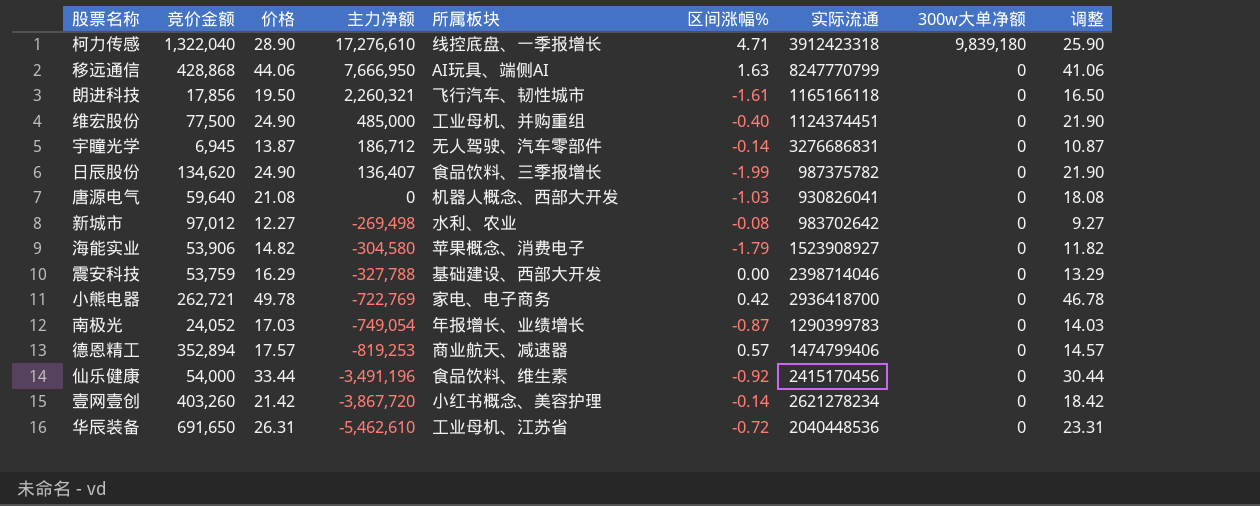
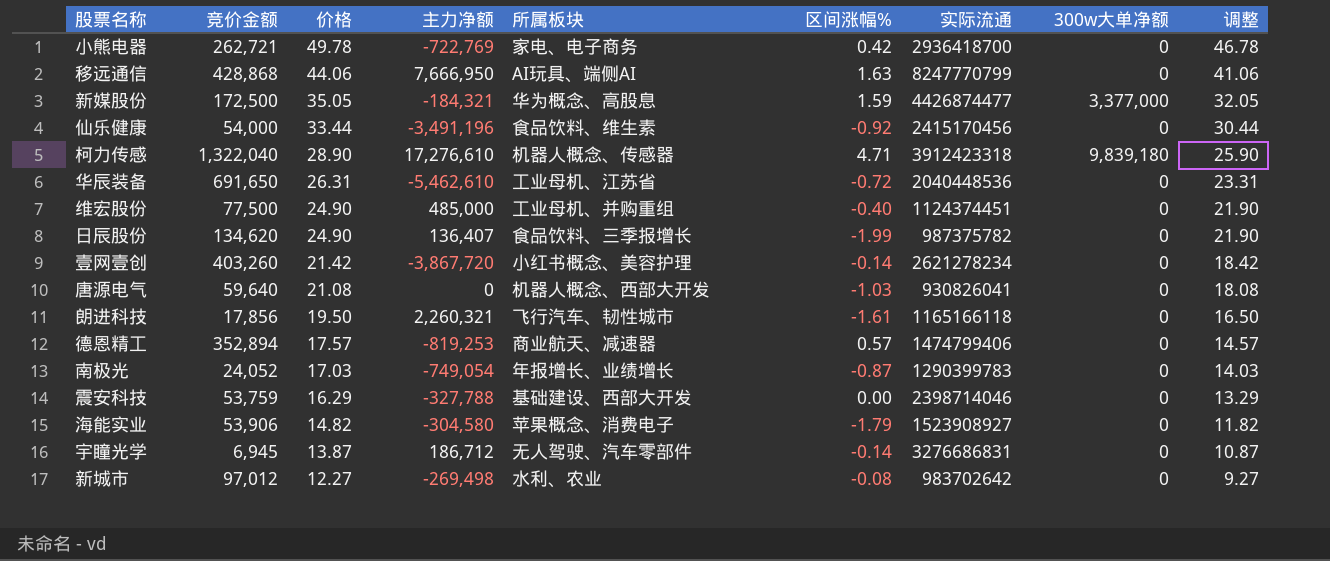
row order: 主力净额 descending -> 价格 descending
row 新媒股份: none -> 172,500 | 35.05 | -184,321 | 华为概念、高股息 | 1.59 | 4426874477 | 3,377,000 | 32.05
柯力传感 | 所属板块: 线控底盘、一季报增长 -> 机器人概念、传感器

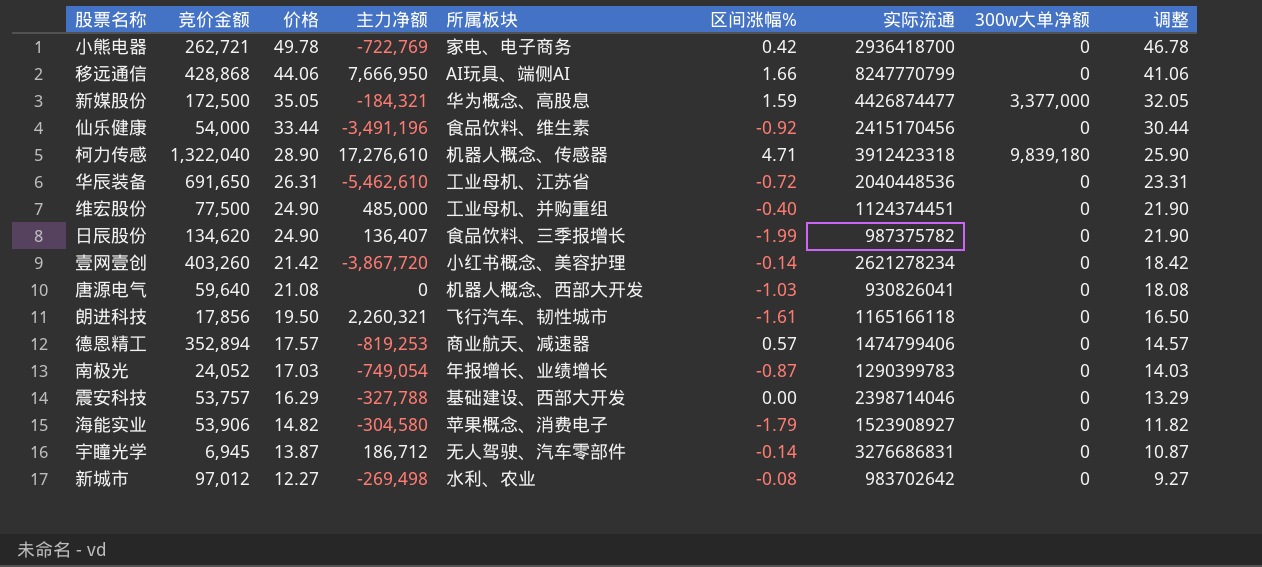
移远通信 | 区间涨幅%: 1.63 -> 1.66
震安科技 | 竞价金额: 53,759 -> 53,757

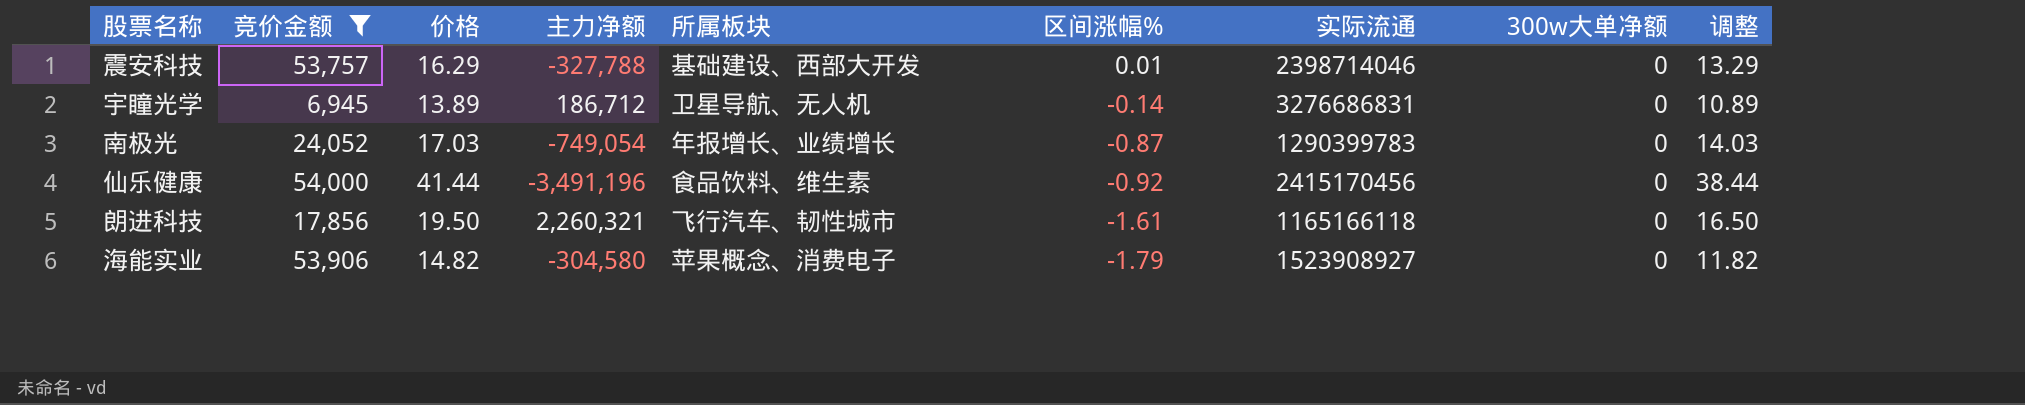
filter: none -> 竞价金额 <= 54,000
row order: 价格 descending -> 区间涨幅% descending
震安科技 | 区间涨幅%: 0.00 -> 0.01
宇瞳光学 | 价格: 13.87 -> 13.89
宇瞳光学 | 所属板块: 无人驾驶、汽车零部件 -> 卫星导航、无人机
宇瞳光学 | 调整: 10.87 -> 10.89
仙乐健康 | 价格: 33.44 -> 41.44
仙乐健康 | 调整: 30.44 -> 38.44

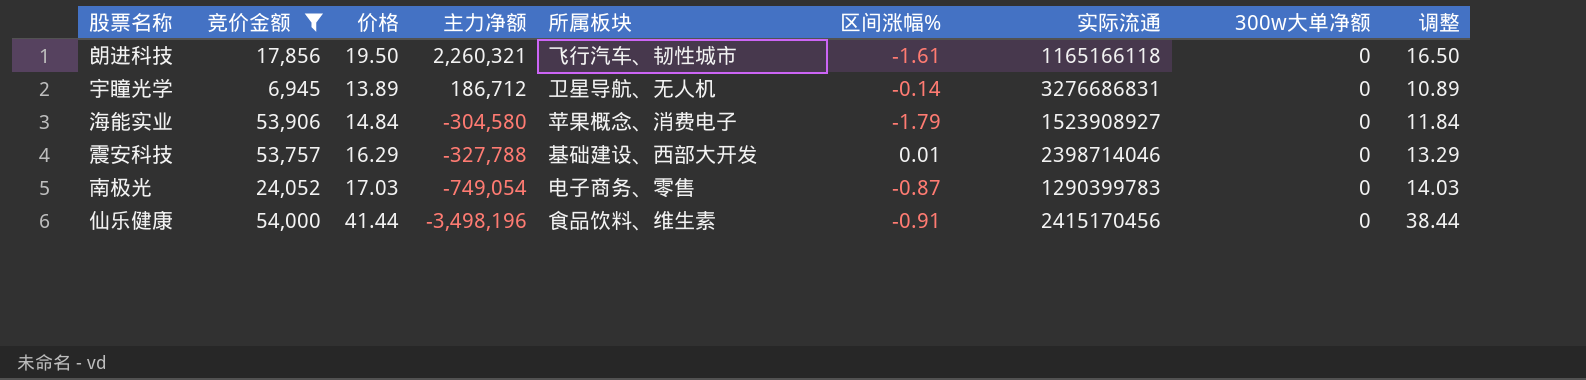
row order: 区间涨幅% descending -> 主力净额 descending
海能实业 | 价格: 14.82 -> 14.84
海能实业 | 调整: 11.82 -> 11.84
南极光 | 所属板块: 年报增长、业绩增长 -> 电子商务、零售
仙乐健康 | 主力净额: -3,491,196 -> -3,498,196
仙乐健康 | 区间涨幅%: -0.92 -> -0.91

